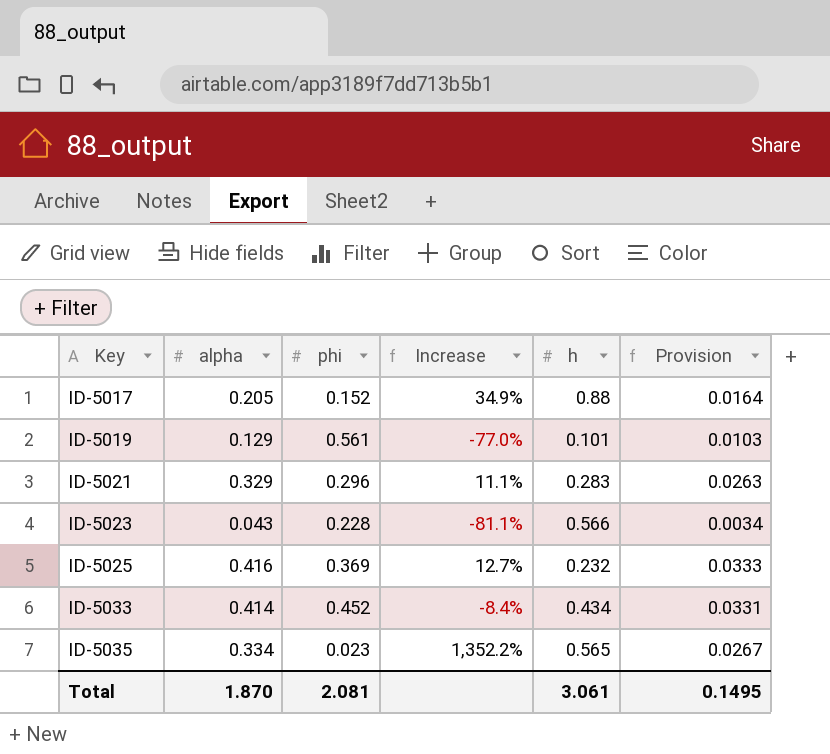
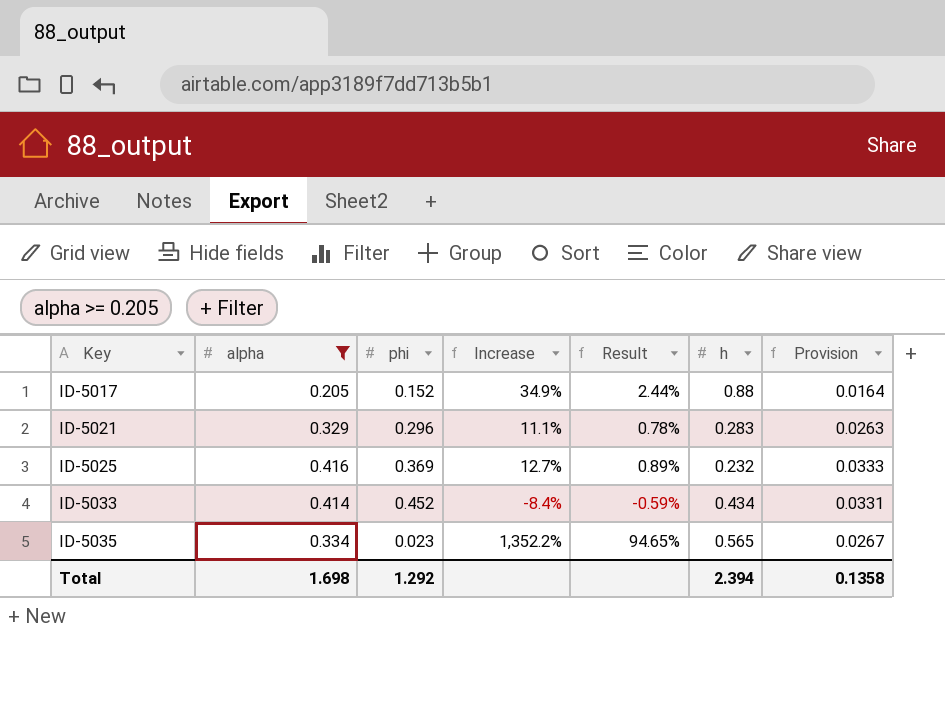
filter: none -> alpha >= 0.205
column Result | formula: none -> [Increase] * 0.07
Total | alpha: 1.870 -> 1.698
Total | phi: 2.081 -> 1.292
Total | h: 3.061 -> 2.394
Total | Provision: 0.1495 -> 0.1358

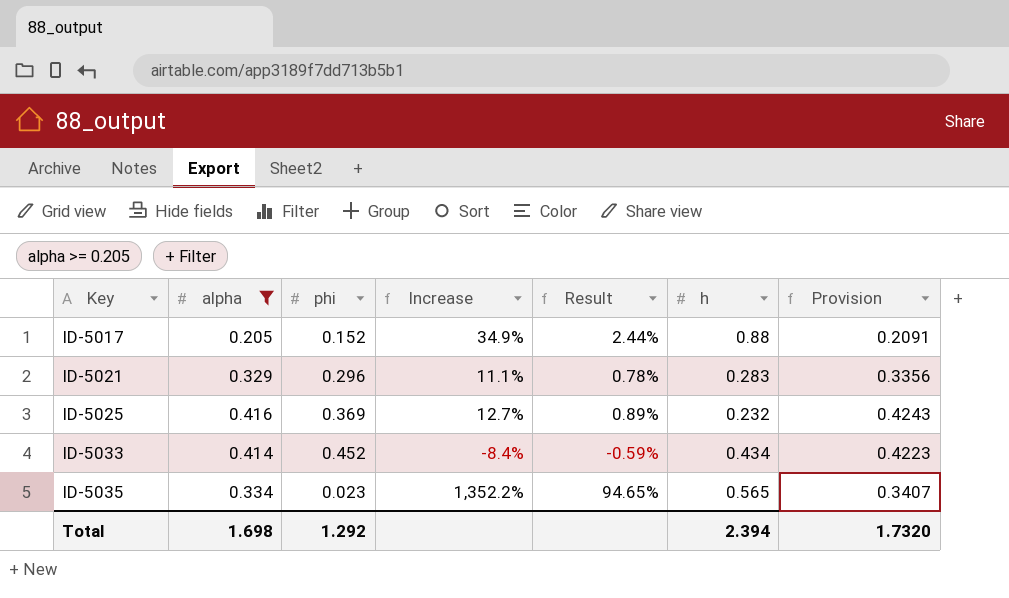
column Provision | formula: [alpha] * 0.08 -> [alpha] * 1.02
Total | Provision: 0.1358 -> 1.7320

